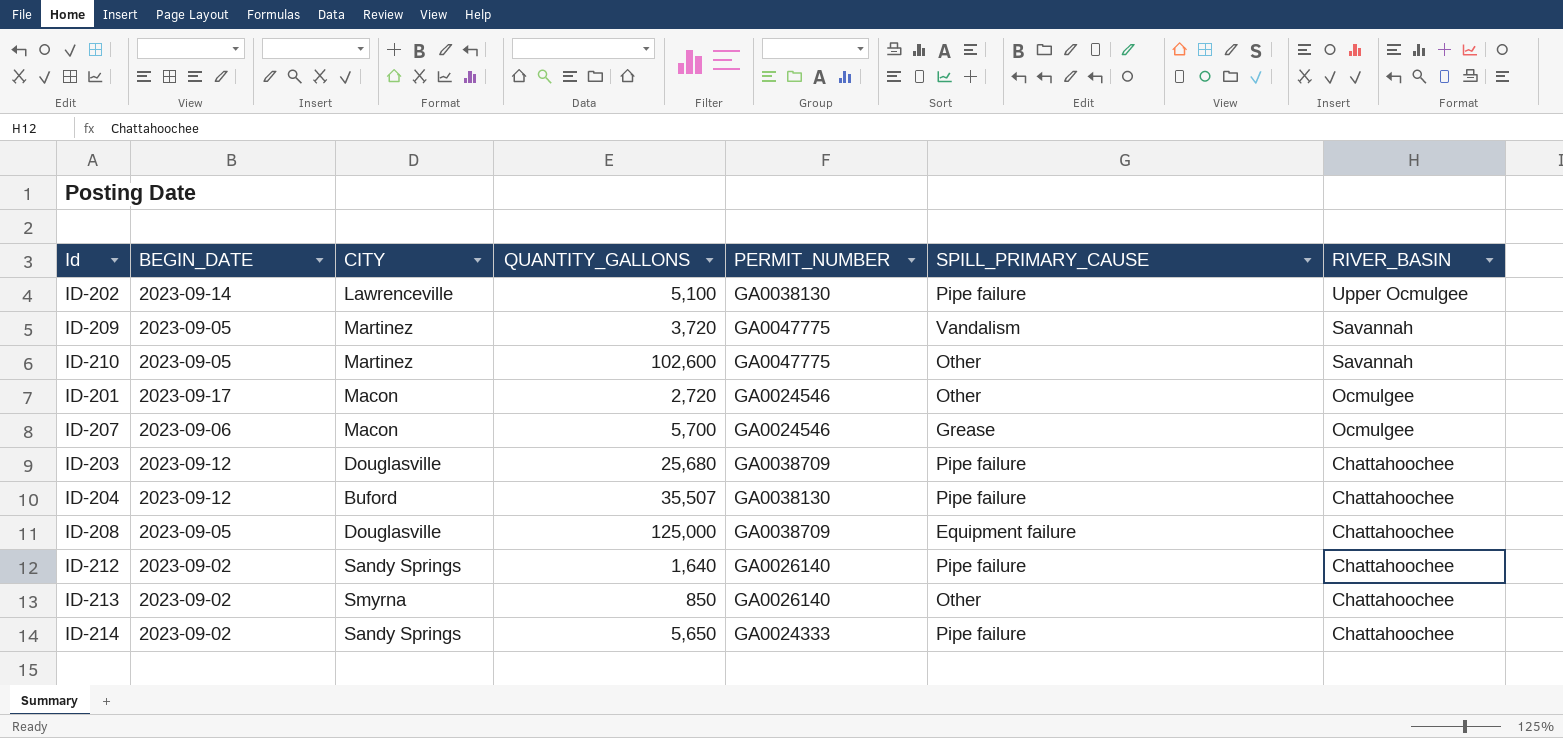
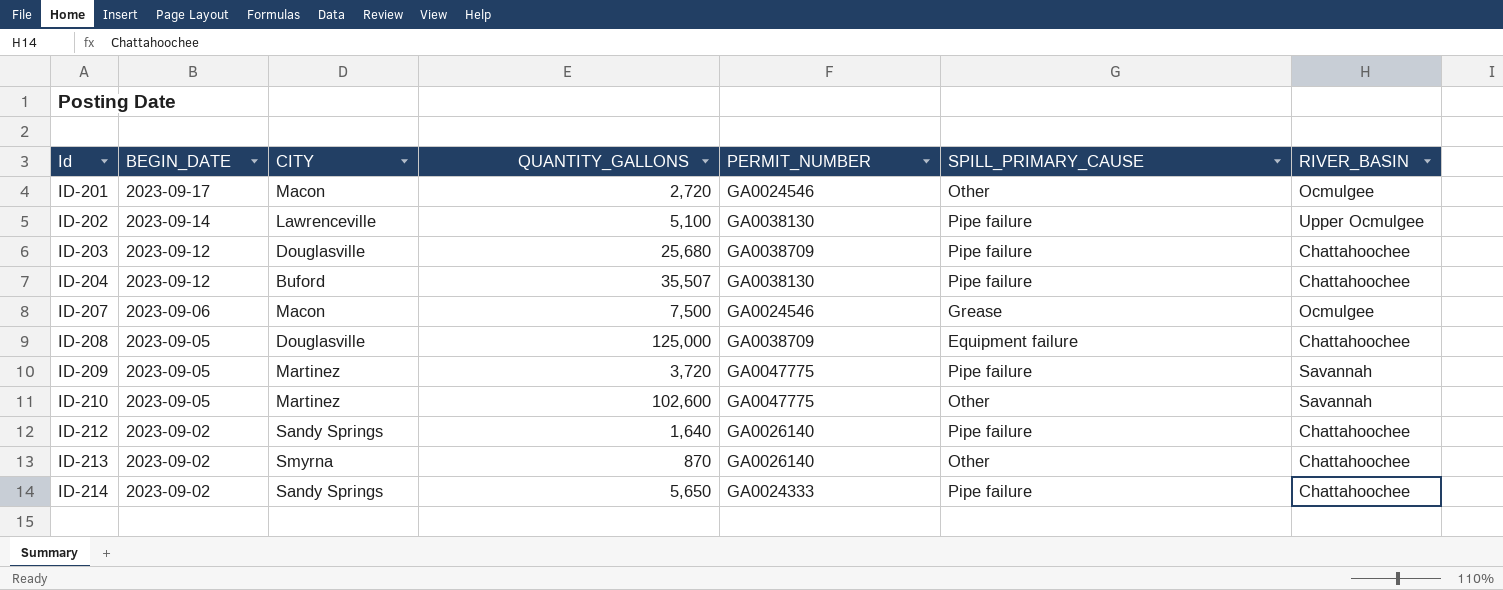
row order: RIVER_BASIN descending -> Id ascending
ID-207 | QUANTITY_GALLONS: 5,700 -> 7,500
ID-209 | SPILL_PRIMARY_CAUSE: Vandalism -> Pipe failure
ID-213 | QUANTITY_GALLONS: 850 -> 870

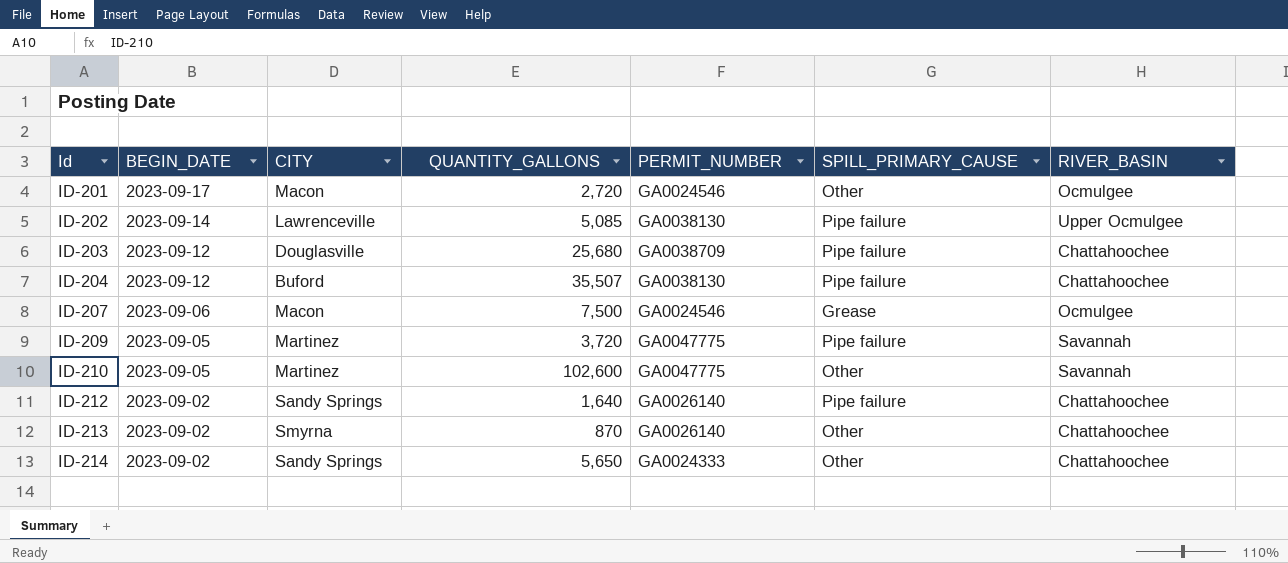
row ID-208: 2023-09-05 | Douglasville | 125,000 | GA0038709 | Equipment failure | Chattahoochee -> none
ID-202 | QUANTITY_GALLONS: 5,100 -> 5,085
ID-214 | SPILL_PRIMARY_CAUSE: Pipe failure -> Other

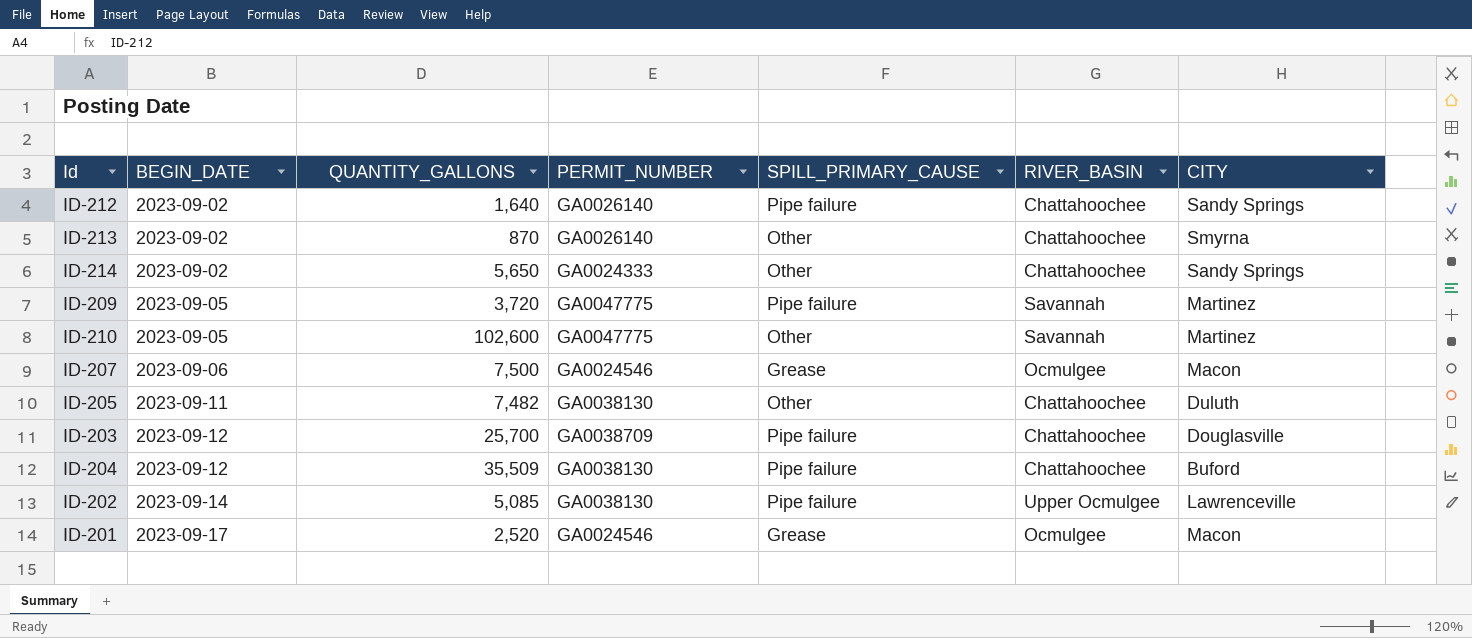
row order: Id ascending -> BEGIN_DATE ascending
column CITY | position: 3 -> 7
row ID-205: none -> 2023-09-11 | 7,482 | GA0038130 | Other | Chattahoochee | Duluth
ID-203 | QUANTITY_GALLONS: 25,680 -> 25,700
ID-204 | QUANTITY_GALLONS: 35,507 -> 35,509
ID-201 | QUANTITY_GALLONS: 2,720 -> 2,520
ID-201 | SPILL_PRIMARY_CAUSE: Other -> Grease

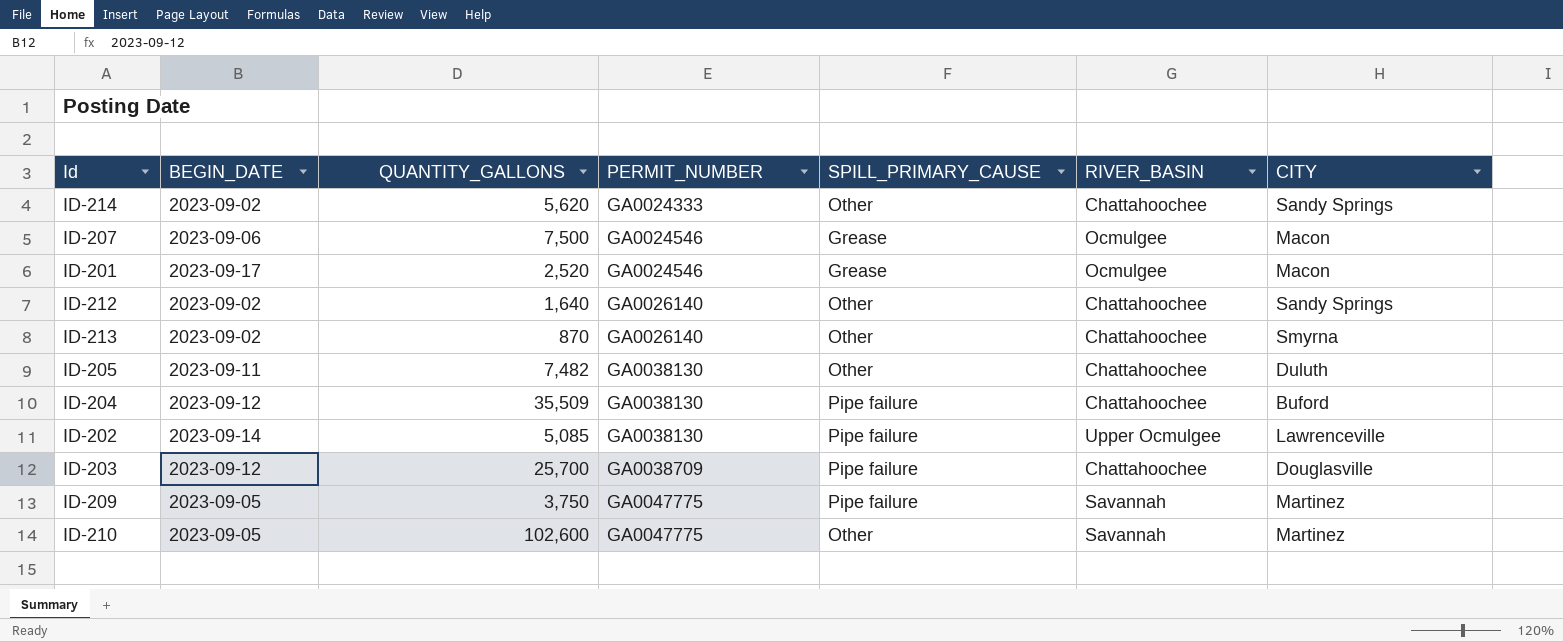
row order: BEGIN_DATE ascending -> PERMIT_NUMBER ascending
ID-214 | QUANTITY_GALLONS: 5,650 -> 5,620
ID-212 | SPILL_PRIMARY_CAUSE: Pipe failure -> Other
ID-209 | QUANTITY_GALLONS: 3,720 -> 3,750

